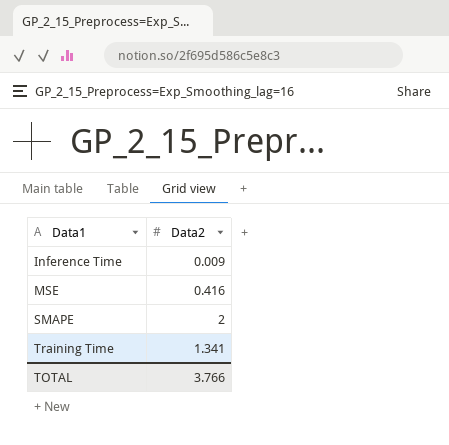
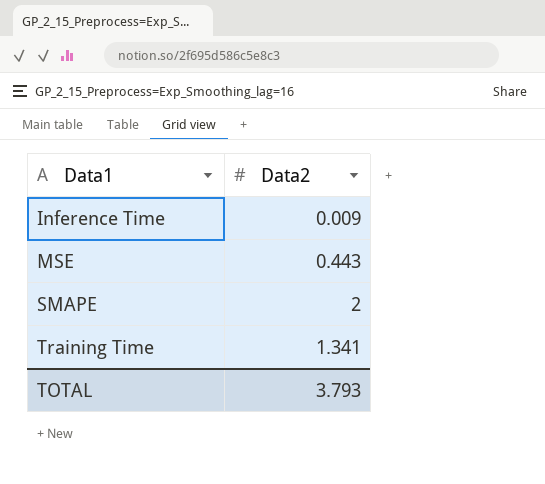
MSE | Data2: 0.416 -> 0.443
TOTAL | Data2: 3.766 -> 3.793

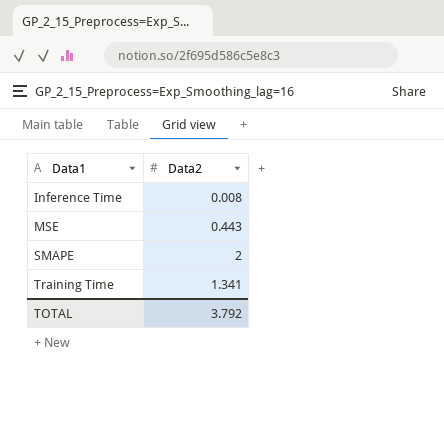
Inference Time | Data2: 0.009 -> 0.008
TOTAL | Data2: 3.793 -> 3.792

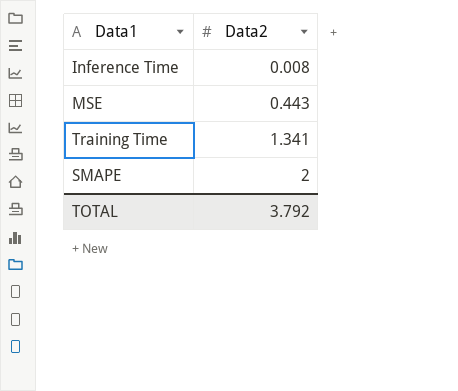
row order: Data1 ascending -> Data2 ascending

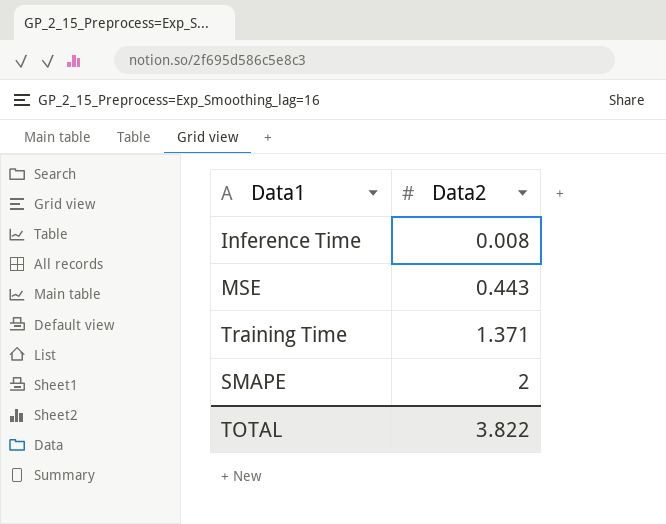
Training Time | Data2: 1.341 -> 1.371
TOTAL | Data2: 3.792 -> 3.822

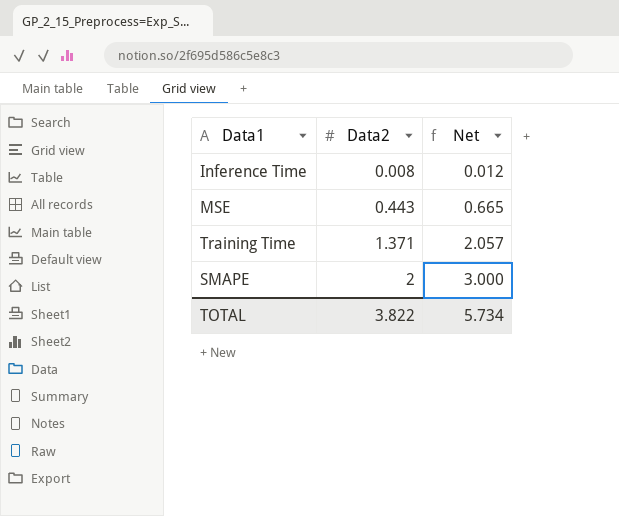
column Net | formula: none -> [Data2] * 1.5

